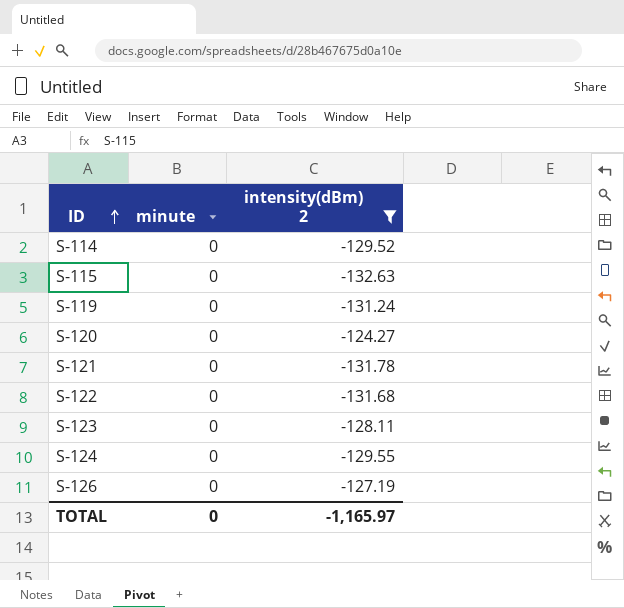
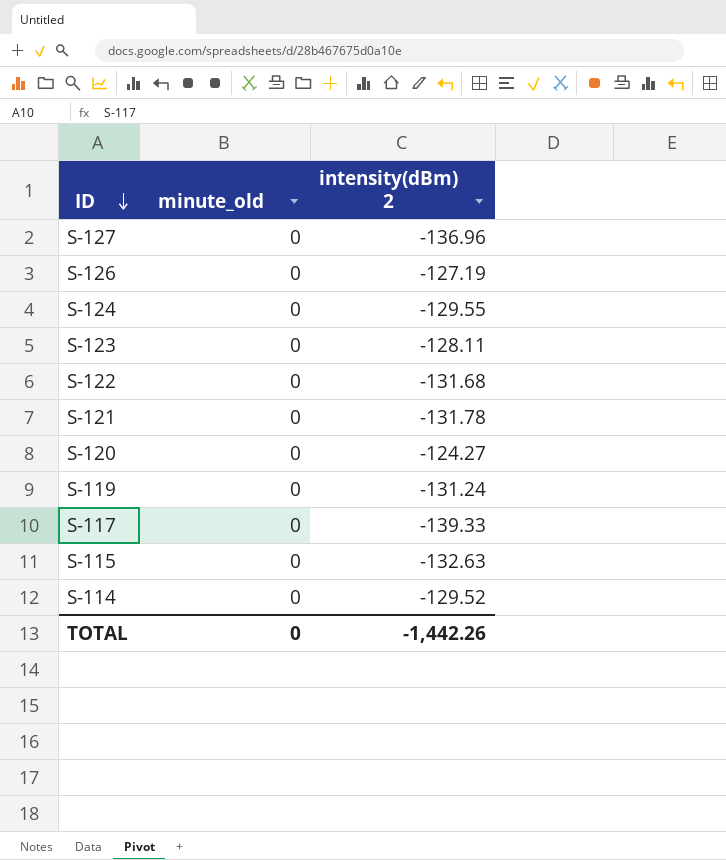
filter: intensity(dBm) 2 >= -132.63 -> none
row order: ID ascending -> ID descending
column name: minute -> minute_old
TOTAL | intensity(dBm) 2: -1,165.97 -> -1,442.26

